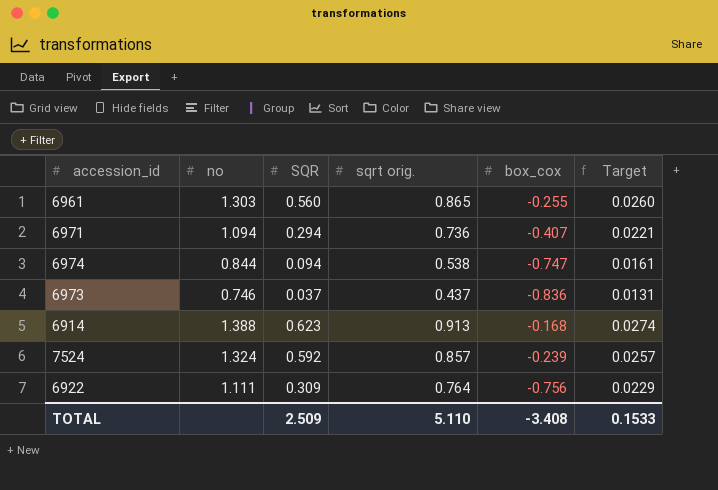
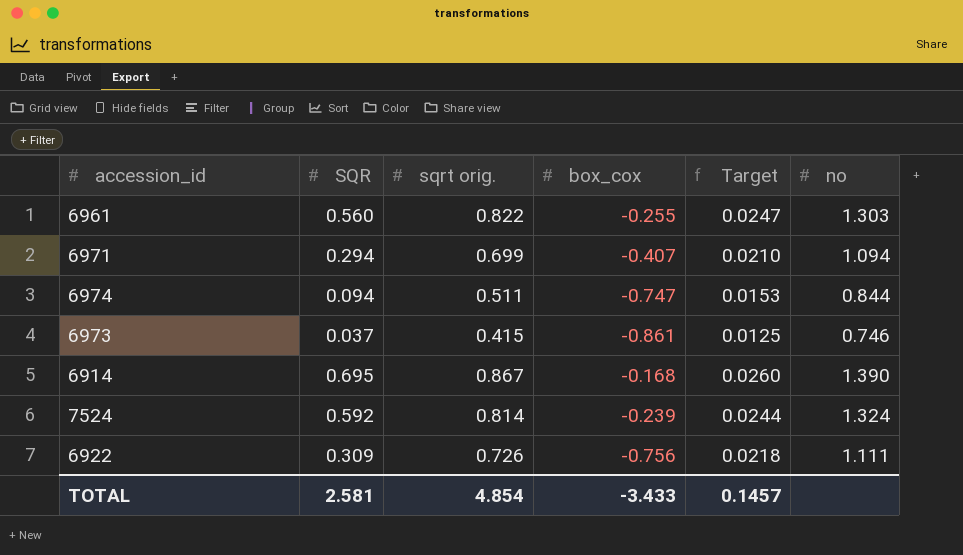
column no | position: 2 -> 6
6961 | sqrt orig.: 0.865 -> 0.822
6961 | Target: 0.0260 -> 0.0247
6971 | sqrt orig.: 0.736 -> 0.699
6971 | Target: 0.0221 -> 0.0210
6974 | sqrt orig.: 0.538 -> 0.511
6974 | Target: 0.0161 -> 0.0153
6973 | sqrt orig.: 0.437 -> 0.415
6973 | box_cox: -0.836 -> -0.861
6973 | Target: 0.0131 -> 0.0125
6914 | SQR: 0.623 -> 0.695
6914 | sqrt orig.: 0.913 -> 0.867
6914 | Target: 0.0274 -> 0.0260
6914 | no: 1.388 -> 1.390
7524 | sqrt orig.: 0.857 -> 0.814
7524 | Target: 0.0257 -> 0.0244
6922 | sqrt orig.: 0.764 -> 0.726
6922 | Target: 0.0229 -> 0.0218
TOTAL | SQR: 2.509 -> 2.581
TOTAL | sqrt orig.: 5.110 -> 4.854
TOTAL | box_cox: -3.408 -> -3.433
TOTAL | Target: 0.1533 -> 0.1457

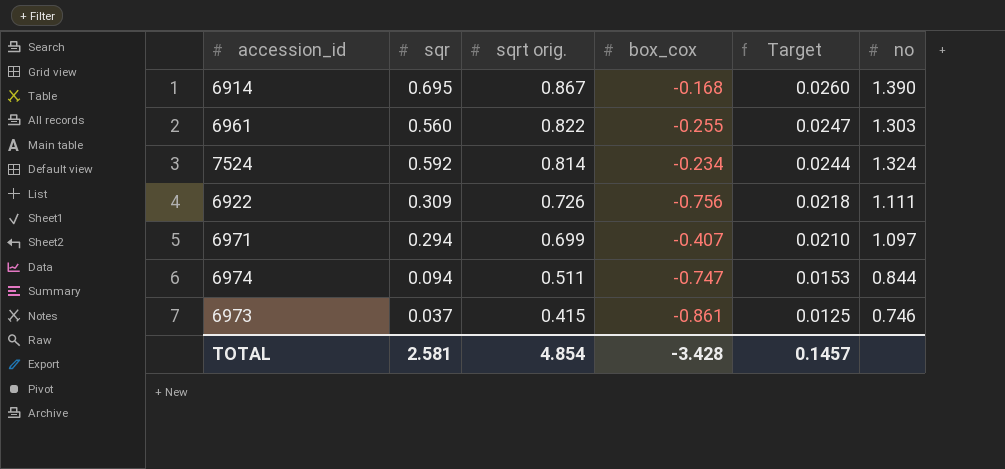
row order: none -> sqrt orig. descending
column name: SQR -> sqr
7524 | box_cox: -0.239 -> -0.234
6971 | no: 1.094 -> 1.097
TOTAL | box_cox: -3.433 -> -3.428

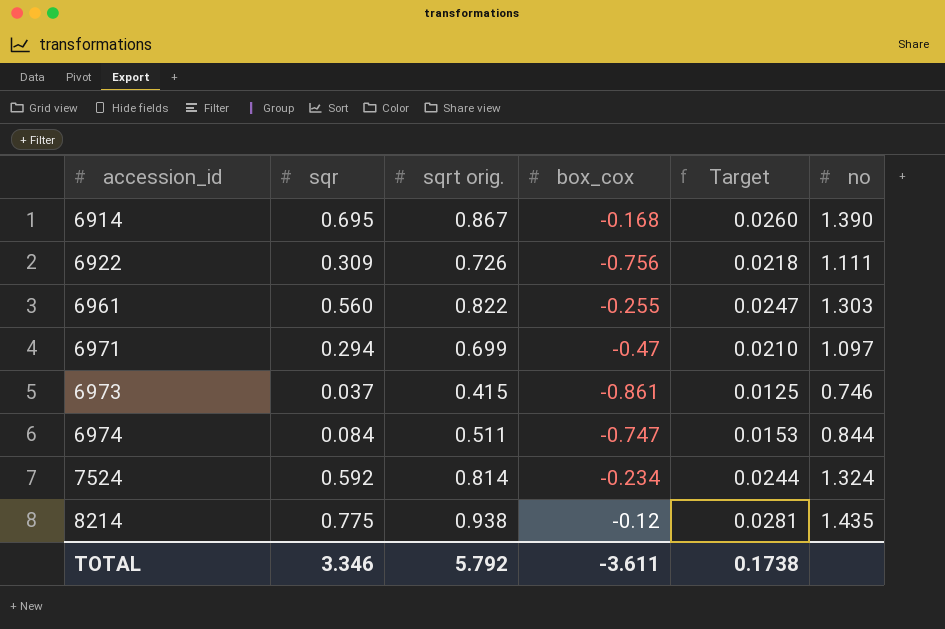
row order: sqrt orig. descending -> accession_id ascending
6971 | box_cox: -0.407 -> -0.47
6974 | sqr: 0.094 -> 0.084
row 8214: none -> 0.775 | 0.938 | -0.12 | 0.0281 | 1.435
TOTAL | sqr: 2.581 -> 3.346
TOTAL | sqrt orig.: 4.854 -> 5.792
TOTAL | box_cox: -3.428 -> -3.611
TOTAL | Target: 0.1457 -> 0.1738

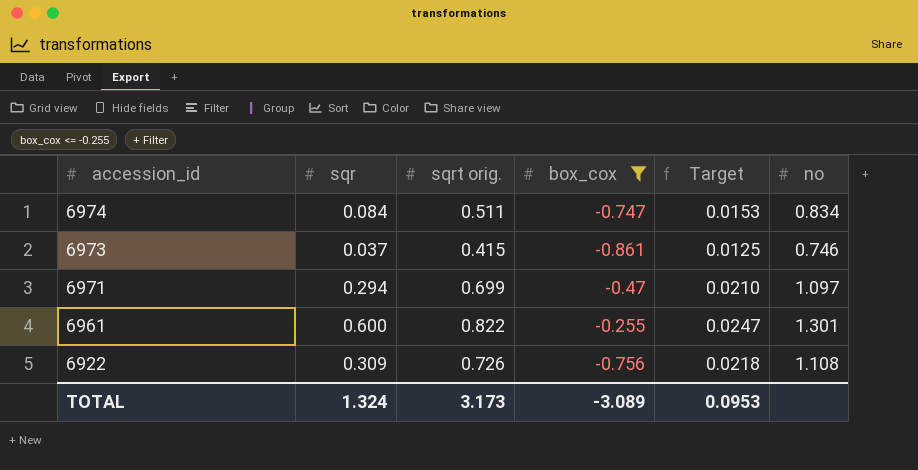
filter: none -> box_cox <= -0.255
row order: accession_id ascending -> accession_id descending
6974 | no: 0.844 -> 0.834
6961 | sqr: 0.560 -> 0.600
6961 | no: 1.303 -> 1.301
6922 | no: 1.111 -> 1.108
TOTAL | sqr: 3.346 -> 1.324
TOTAL | sqrt orig.: 5.792 -> 3.173
TOTAL | box_cox: -3.611 -> -3.089
TOTAL | Target: 0.1738 -> 0.0953

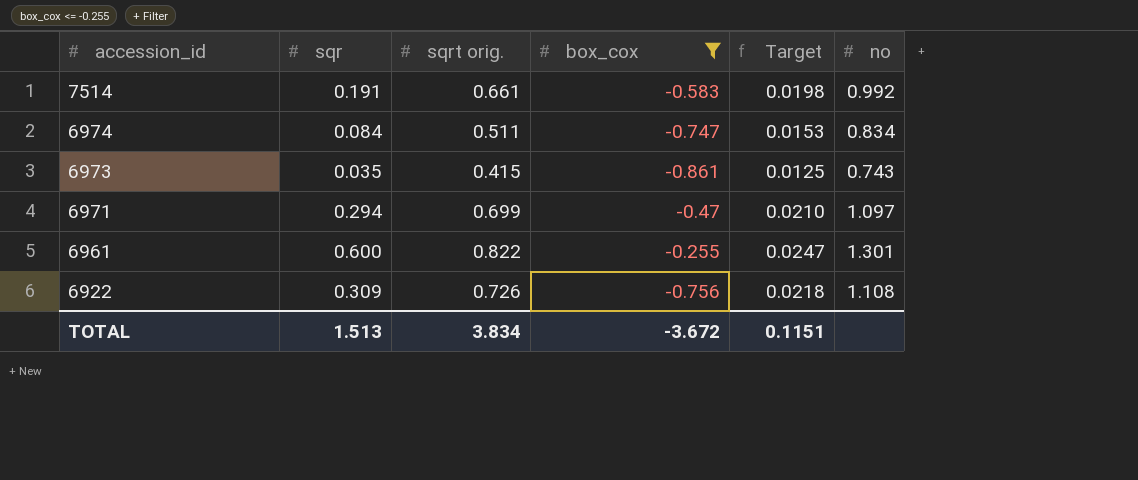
row 7514: none -> 0.191 | 0.661 | -0.583 | 0.0198 | 0.992
6973 | sqr: 0.037 -> 0.035
6973 | no: 0.746 -> 0.743
TOTAL | sqr: 1.324 -> 1.513
TOTAL | sqrt orig.: 3.173 -> 3.834
TOTAL | box_cox: -3.089 -> -3.672
TOTAL | Target: 0.0953 -> 0.1151

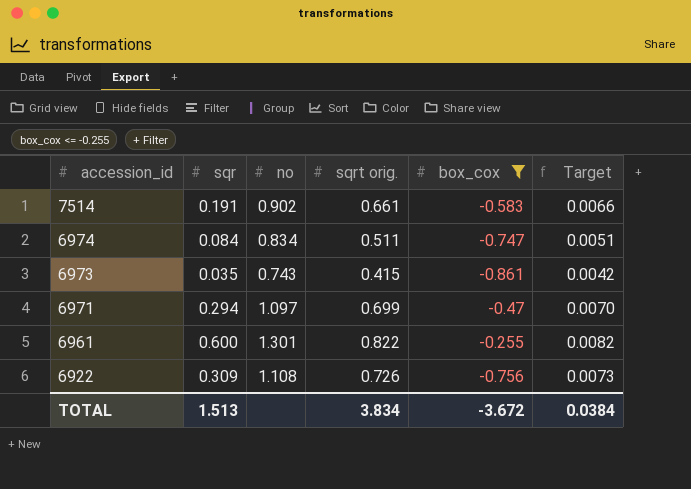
column no | position: 6 -> 3
column Target | formula: [sqrt orig.] * 0.03 -> [sqrt orig.] * 0.01
7514 | no: 0.992 -> 0.902
TOTAL | Target: 0.1151 -> 0.0384

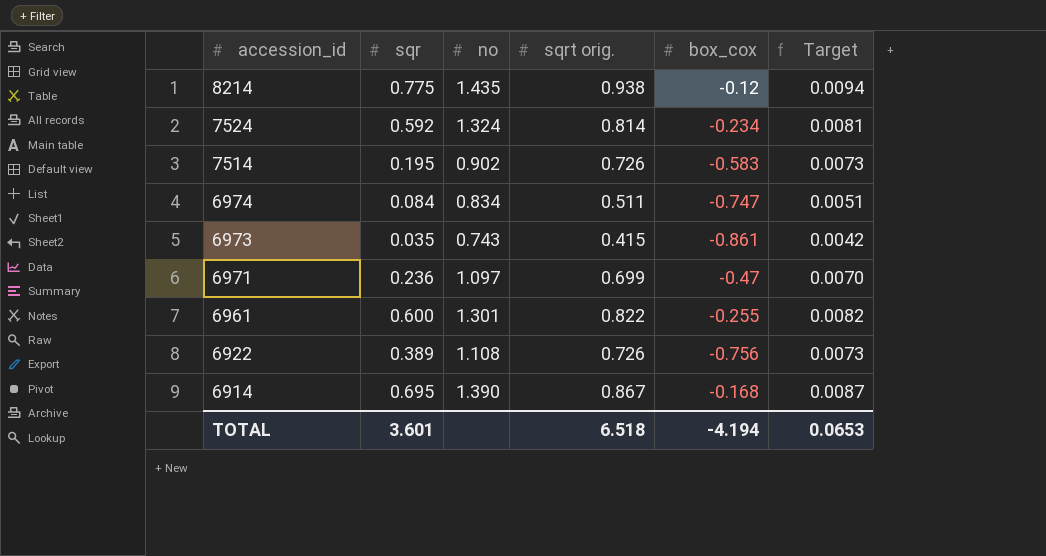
filter: box_cox <= -0.255 -> none
7514 | sqr: 0.191 -> 0.195
7514 | sqrt orig.: 0.661 -> 0.726
7514 | Target: 0.0066 -> 0.0073
6971 | sqr: 0.294 -> 0.236
6922 | sqr: 0.309 -> 0.389
TOTAL | sqr: 1.513 -> 3.601
TOTAL | sqrt orig.: 3.834 -> 6.518
TOTAL | box_cox: -3.672 -> -4.194
TOTAL | Target: 0.0384 -> 0.0653

